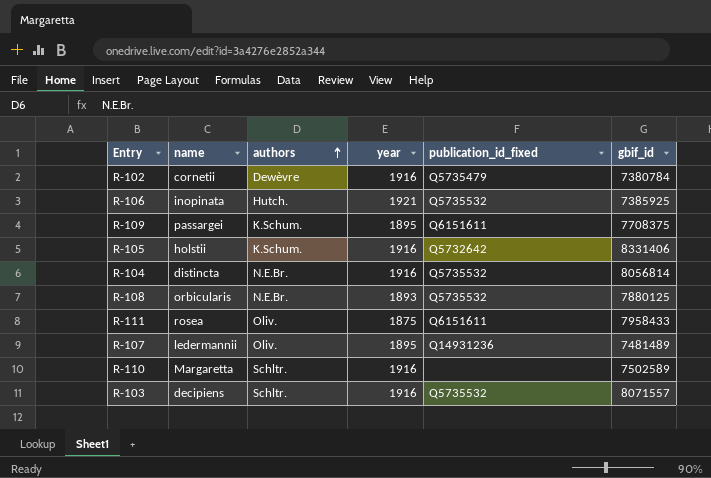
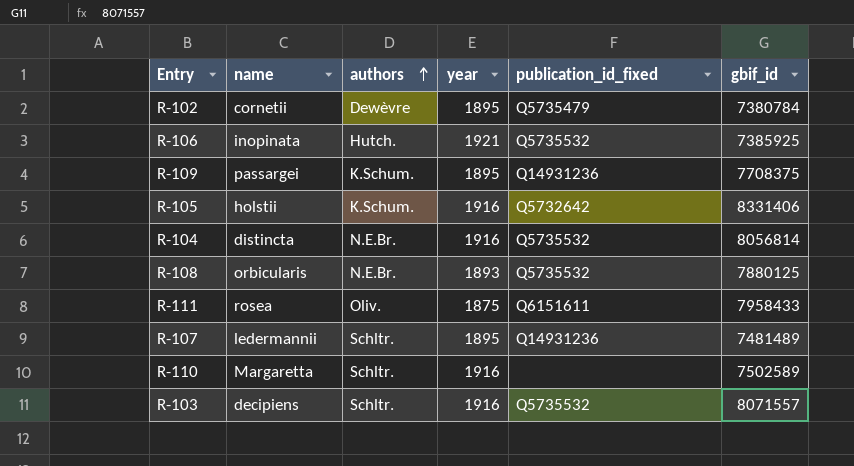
R-102 | year: 1916 -> 1895
R-109 | publication_id_fixed: Q6151611 -> Q14931236
R-107 | authors: Oliv. -> Schltr.

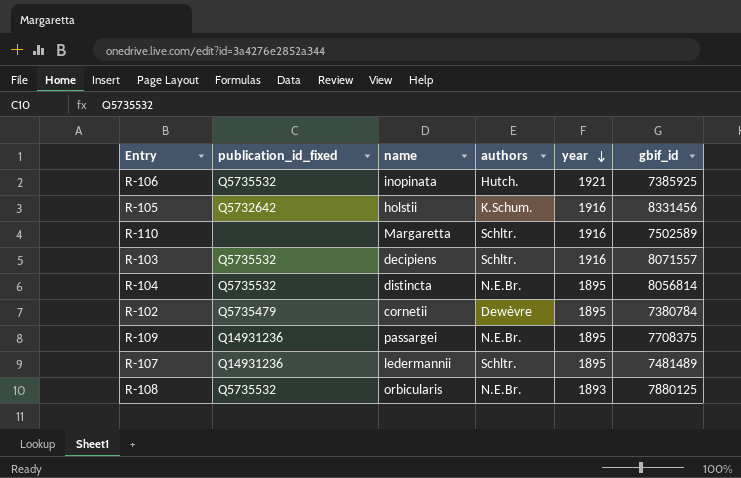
row order: authors ascending -> year descending
column publication_id_fixed | position: 5 -> 2
row R-111: rosea | Oliv. | 1875 | Q6151611 | 7958433 -> none
R-105 | gbif_id: 8331406 -> 8331456
R-104 | year: 1916 -> 1895
R-109 | authors: K.Schum. -> N.E.Br.

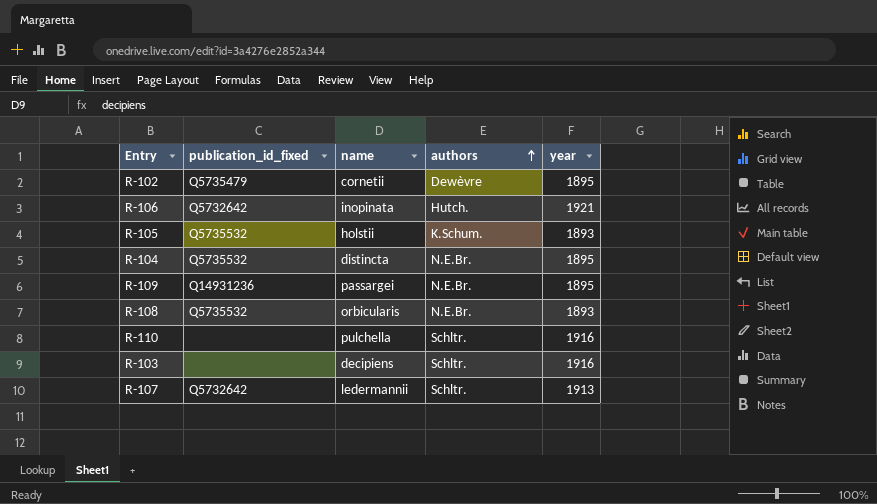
row order: year descending -> authors ascending
column gbif_id | position: 6 -> none
R-106 | publication_id_fixed: Q5735532 -> Q5732642
R-105 | publication_id_fixed: Q5732642 -> Q5735532
R-105 | year: 1916 -> 1893
R-110 | name: Margaretta -> pulchella
R-103 | publication_id_fixed: Q5735532 -> none
R-107 | publication_id_fixed: Q14931236 -> Q5732642
R-107 | year: 1895 -> 1913

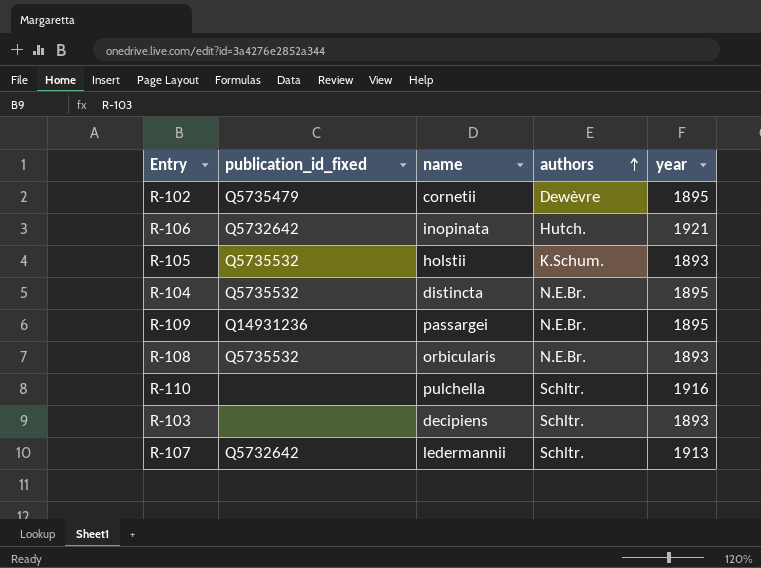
R-103 | year: 1916 -> 1893

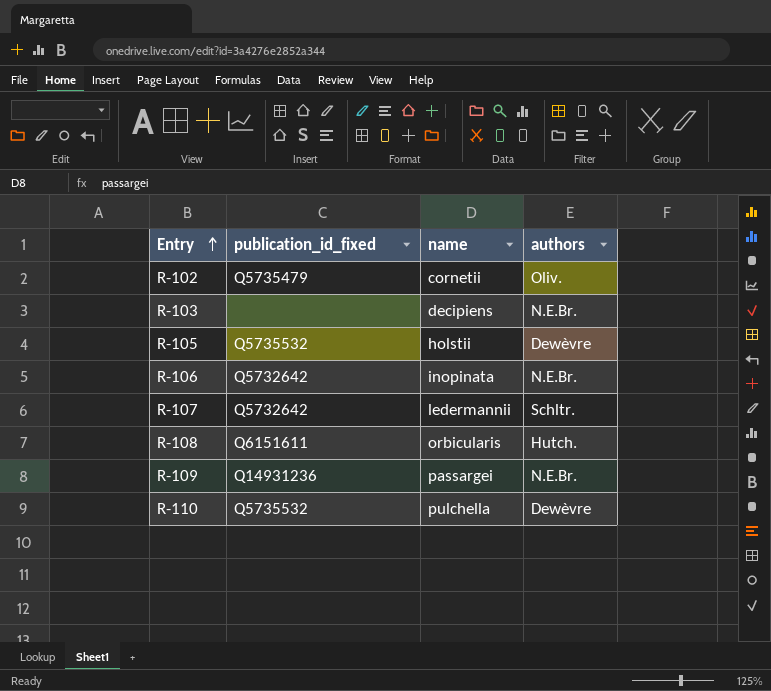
row order: authors ascending -> Entry ascending
column year | position: 5 -> none
row R-104: Q5735532 | distincta | N.E.Br. | 1895 -> none
R-102 | authors: Dewèvre -> Oliv.
R-103 | authors: Schltr. -> N.E.Br.
R-105 | authors: K.Schum. -> Dewèvre
R-106 | authors: Hutch. -> N.E.Br.
R-108 | publication_id_fixed: Q5735532 -> Q6151611
R-108 | authors: N.E.Br. -> Hutch.
R-110 | publication_id_fixed: none -> Q5735532
R-110 | authors: Schltr. -> Dewèvre

